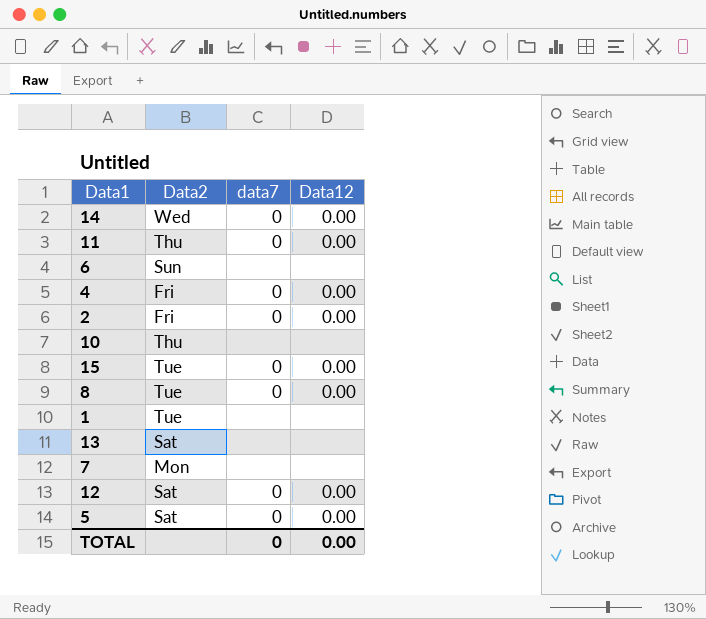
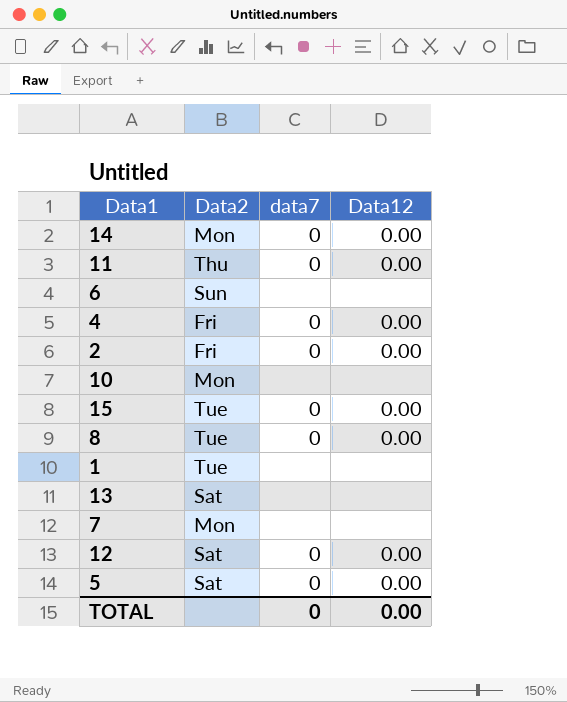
14 | Data2: Wed -> Mon
10 | Data2: Thu -> Mon

